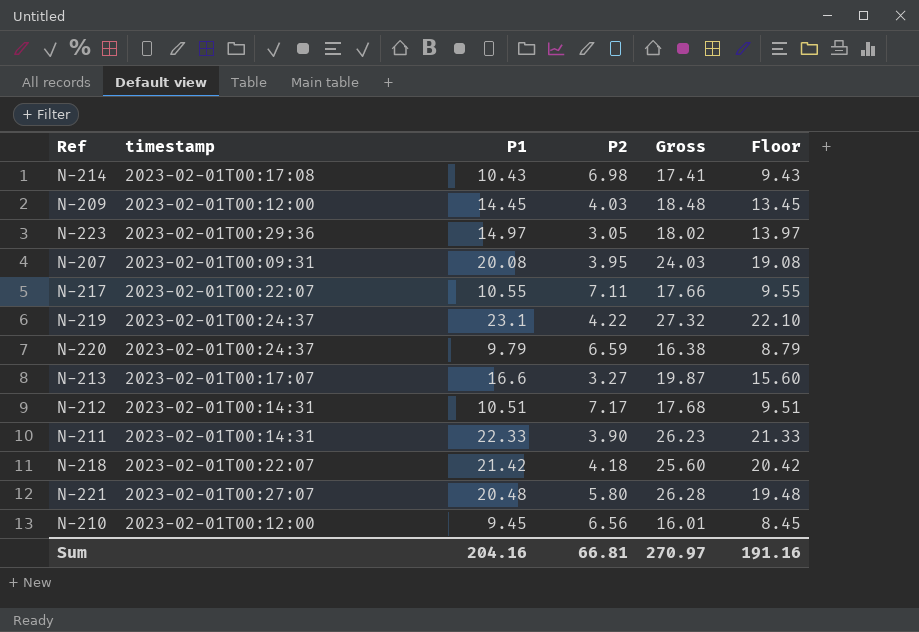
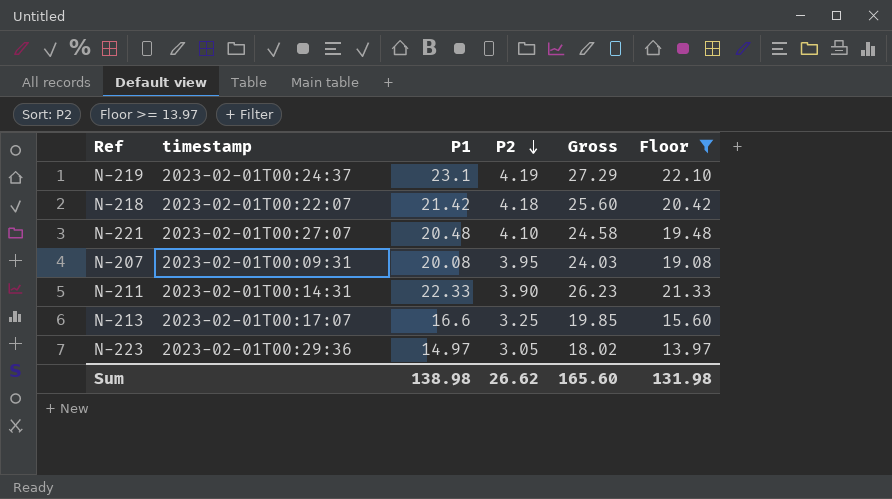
filter: none -> Floor >= 13.97
row order: none -> P2 descending
N-219 | P2: 4.22 -> 4.19
N-219 | Gross: 27.32 -> 27.29
N-221 | P2: 5.80 -> 4.10
N-221 | Gross: 26.28 -> 24.58
N-213 | P2: 3.27 -> 3.25
N-213 | Gross: 19.87 -> 19.85
Sum | P1: 204.16 -> 138.98
Sum | P2: 66.81 -> 26.62
Sum | Gross: 270.97 -> 165.60
Sum | Floor: 191.16 -> 131.98

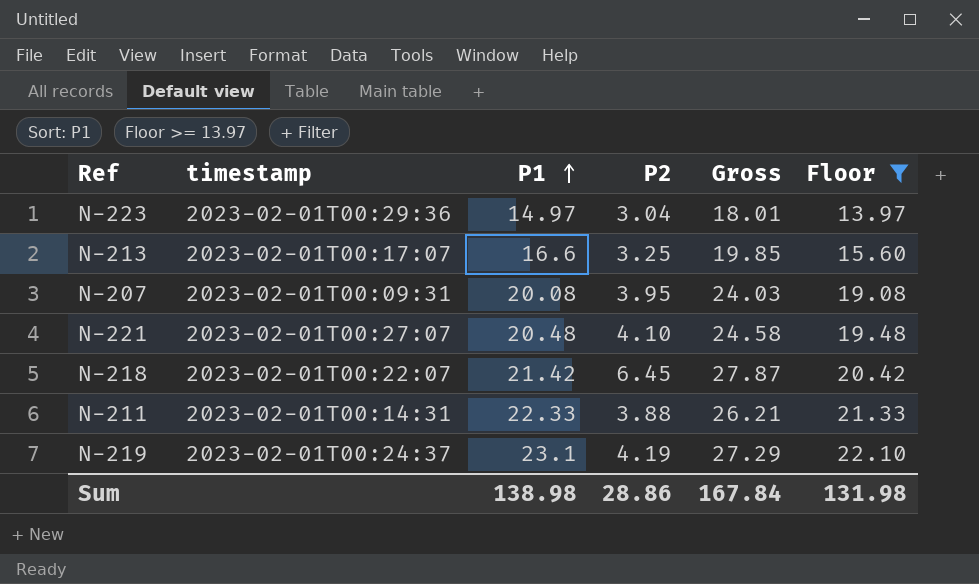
row order: P2 descending -> P1 ascending
N-223 | P2: 3.05 -> 3.04
N-223 | Gross: 18.02 -> 18.01
N-218 | P2: 4.18 -> 6.45
N-218 | Gross: 25.60 -> 27.87
N-211 | P2: 3.90 -> 3.88
N-211 | Gross: 26.23 -> 26.21
Sum | P2: 26.62 -> 28.86
Sum | Gross: 165.60 -> 167.84

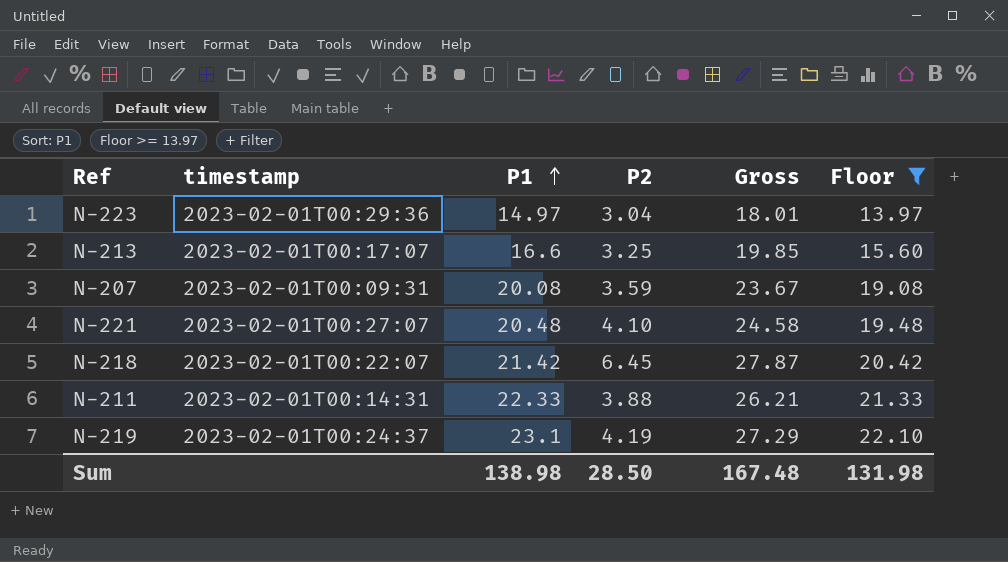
N-207 | P2: 3.95 -> 3.59
N-207 | Gross: 24.03 -> 23.67
Sum | P2: 28.86 -> 28.50
Sum | Gross: 167.84 -> 167.48

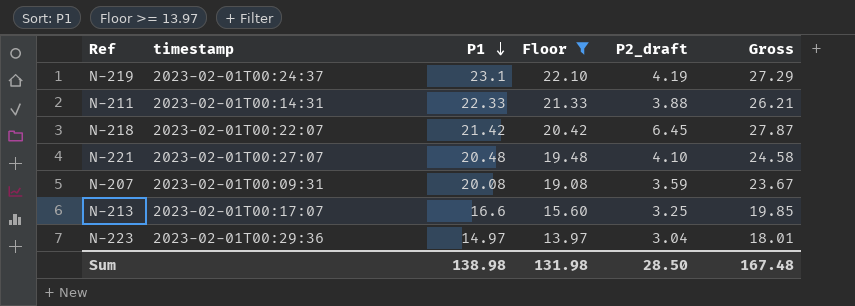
row order: P1 ascending -> P1 descending
column Floor | position: 6 -> 4
column name: P2 -> P2_draft

